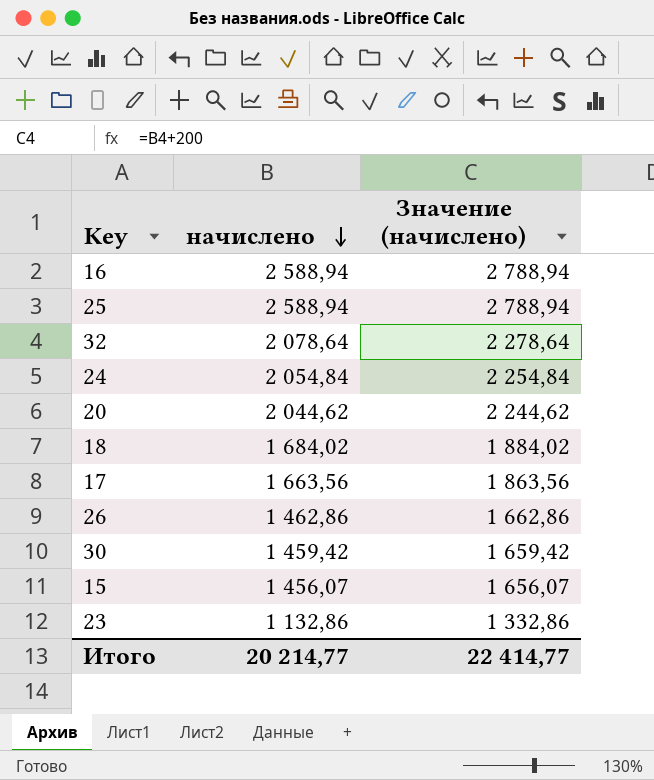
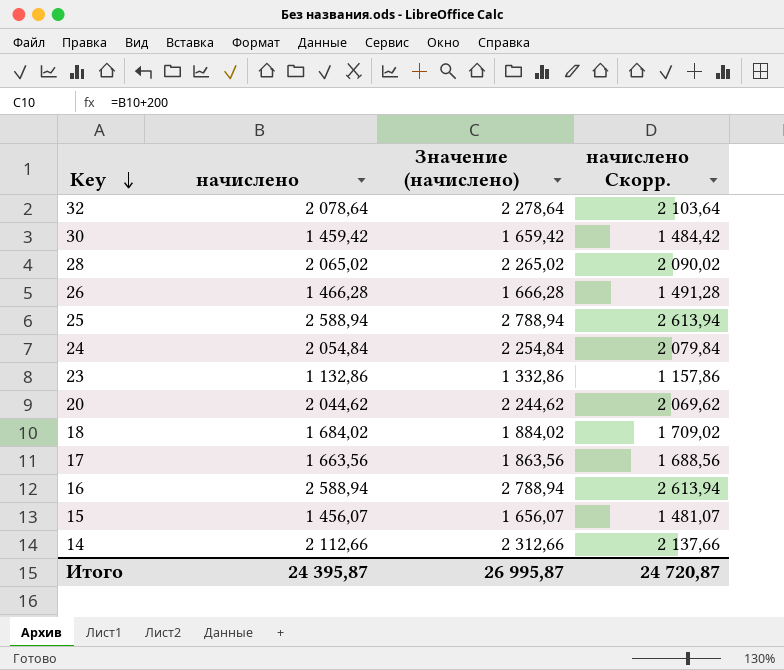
row order: начислено descending -> Key descending
column начислено Скорр. | formula: none -> [начислено] + 25
row 28: none -> 2 065,02 | 2 265,02 | 2 090,02
26 | начислено: 1 462,86 -> 1 466,28
26 | Значение (начислено): 1 662,86 -> 1 666,28
row 14: none -> 2 112,66 | 2 312,66 | 2 137,66
Итого | начислено: 20 214,77 -> 24 395,87
Итого | Значение (начислено): 22 414,77 -> 26 995,87

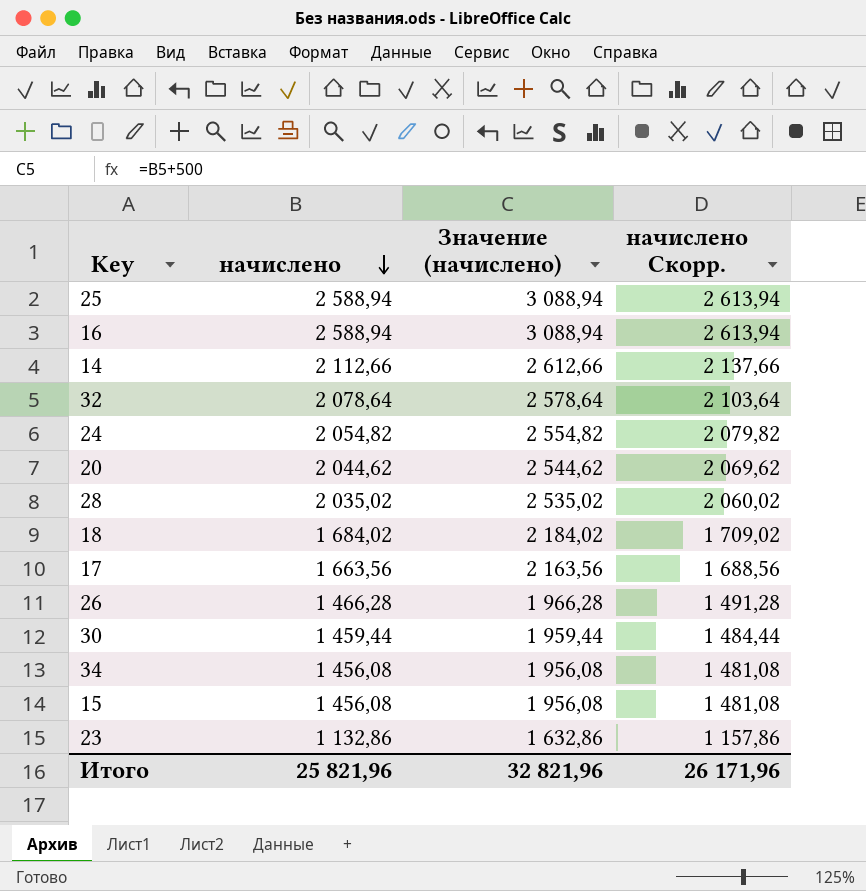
row order: Key descending -> начислено descending
column Значение (начислено) | formula: [начислено] + 200 -> [начислено] + 500
24 | начислено: 2 054,84 -> 2 054,82
24 | начислено Скорр.: 2 079,84 -> 2 079,82
28 | начислено: 2 065,02 -> 2 035,02
28 | начислено Скорр.: 2 090,02 -> 2 060,02
30 | начислено: 1 459,42 -> 1 459,44
30 | начислено Скорр.: 1 484,42 -> 1 484,44
row 34: none -> 1 456,08 | 1 956,08 | 1 481,08
15 | начислено: 1 456,07 -> 1 456,08
15 | начислено Скорр.: 1 481,07 -> 1 481,08
Итого | начислено: 24 395,87 -> 25 821,96
Итого | Значение (начислено): 26 995,87 -> 32 821,96
Итого | начислено Скорр.: 24 720,87 -> 26 171,96

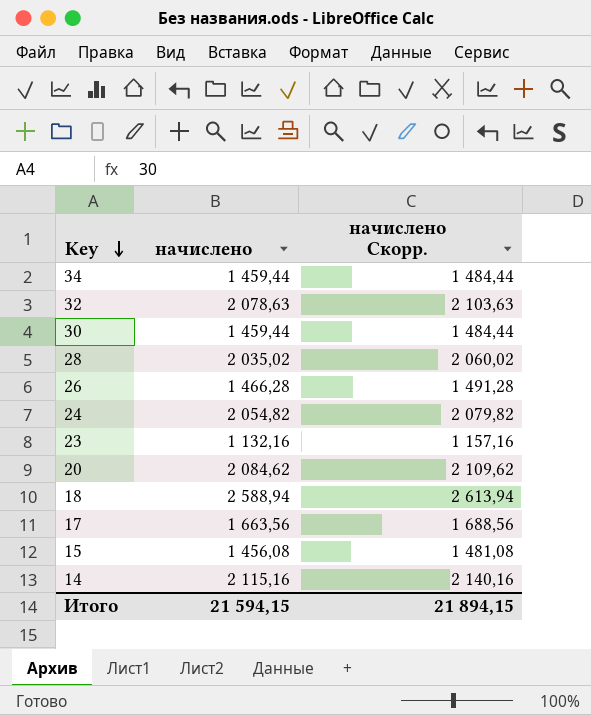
row order: начислено descending -> Key descending
column Значение (начислено) | formula: [начислено] + 500 -> none
row 25: 2 588,94 | 3 088,94 | 2 613,94 -> none
row 16: 2 588,94 | 3 088,94 | 2 613,94 -> none
34 | начислено: 1 456,08 -> 1 459,44
34 | начислено Скорр.: 1 481,08 -> 1 484,44
32 | начислено: 2 078,64 -> 2 078,63
32 | начислено Скорр.: 2 103,64 -> 2 103,63
23 | начислено: 1 132,86 -> 1 132,16
23 | начислено Скорр.: 1 157,86 -> 1 157,16
20 | начислено: 2 044,62 -> 2 084,62
20 | начислено Скорр.: 2 069,62 -> 2 109,62
18 | начислено: 1 684,02 -> 2 588,94
18 | начислено Скорр.: 1 709,02 -> 2 613,94
14 | начислено: 2 112,66 -> 2 115,16
14 | начислено Скорр.: 2 137,66 -> 2 140,16
Итого | начислено: 25 821,96 -> 21 594,15
Итого | начислено Скорр.: 26 171,96 -> 21 894,15

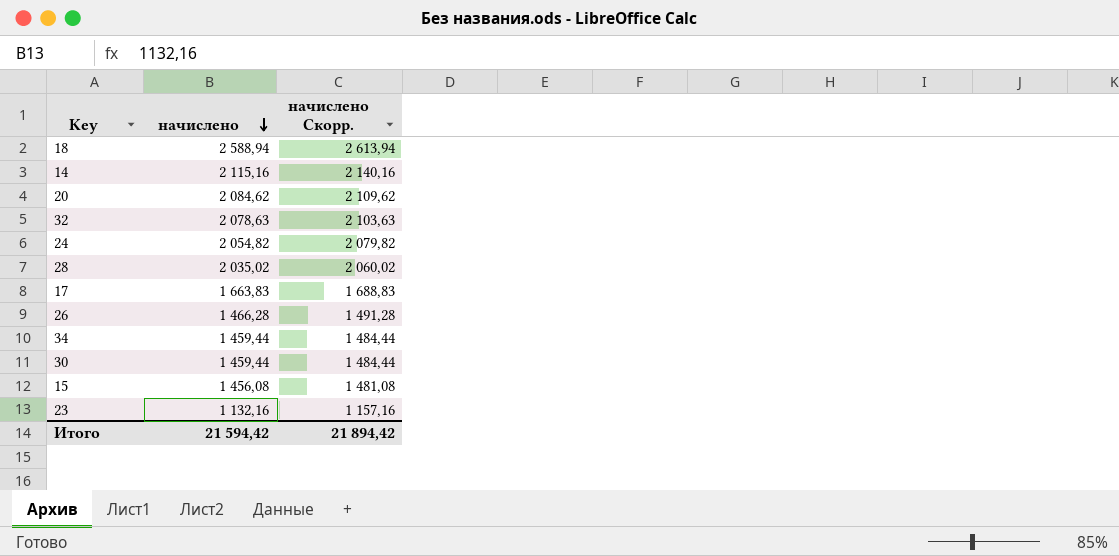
row order: Key descending -> начислено descending
17 | начислено: 1 663,56 -> 1 663,83
17 | начислено Скорр.: 1 688,56 -> 1 688,83
Итого | начислено: 21 594,15 -> 21 594,42
Итого | начислено Скорр.: 21 894,15 -> 21 894,42

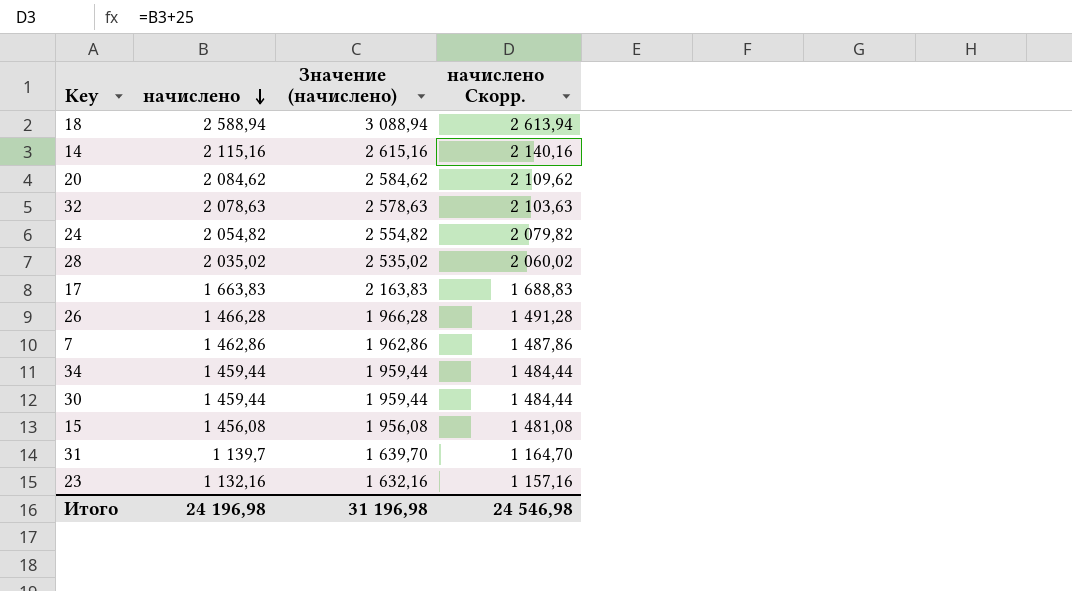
column Значение (начислено) | formula: none -> [начислено] + 500
row 7: none -> 1 462,86 | 1 962,86 | 1 487,86
row 31: none -> 1 139,7 | 1 639,70 | 1 164,70
Итого | начислено: 21 594,42 -> 24 196,98
Итого | начислено Скорр.: 21 894,42 -> 24 546,98

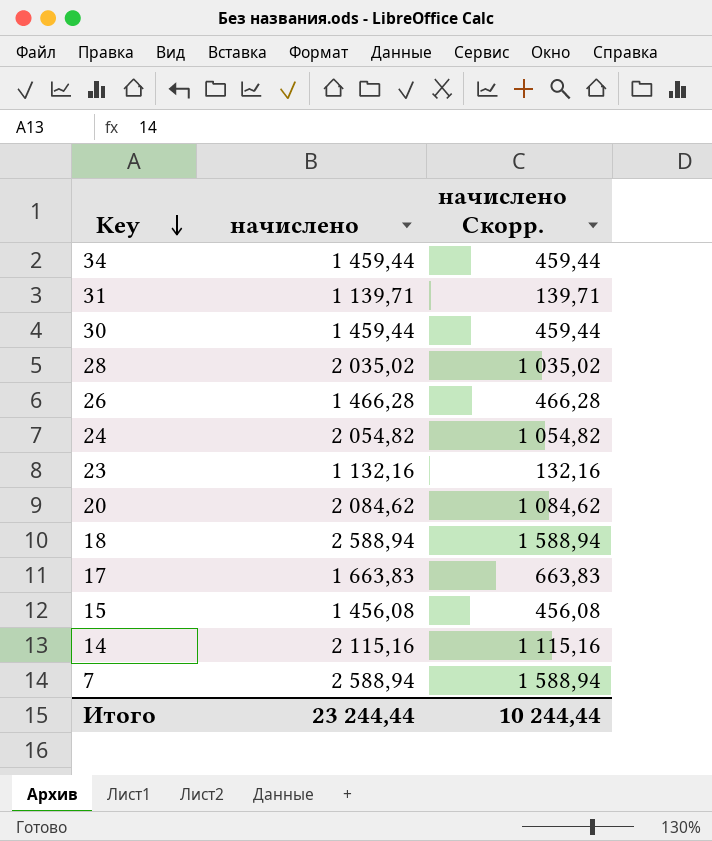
row order: начислено descending -> Key descending
column Значение (начислено) | formula: [начислено] + 500 -> none
column начислено Скорр. | formula: [начислено] + 25 -> [начислено] - 1000
row 32: 2 078,63 | 2 578,63 | 2 103,63 -> none
31 | начислено: 1 139,7 -> 1 139,71
7 | начислено: 1 462,86 -> 2 588,94
Итого | начислено: 24 196,98 -> 23 244,44
Итого | начислено Скорр.: 24 546,98 -> 10 244,44

